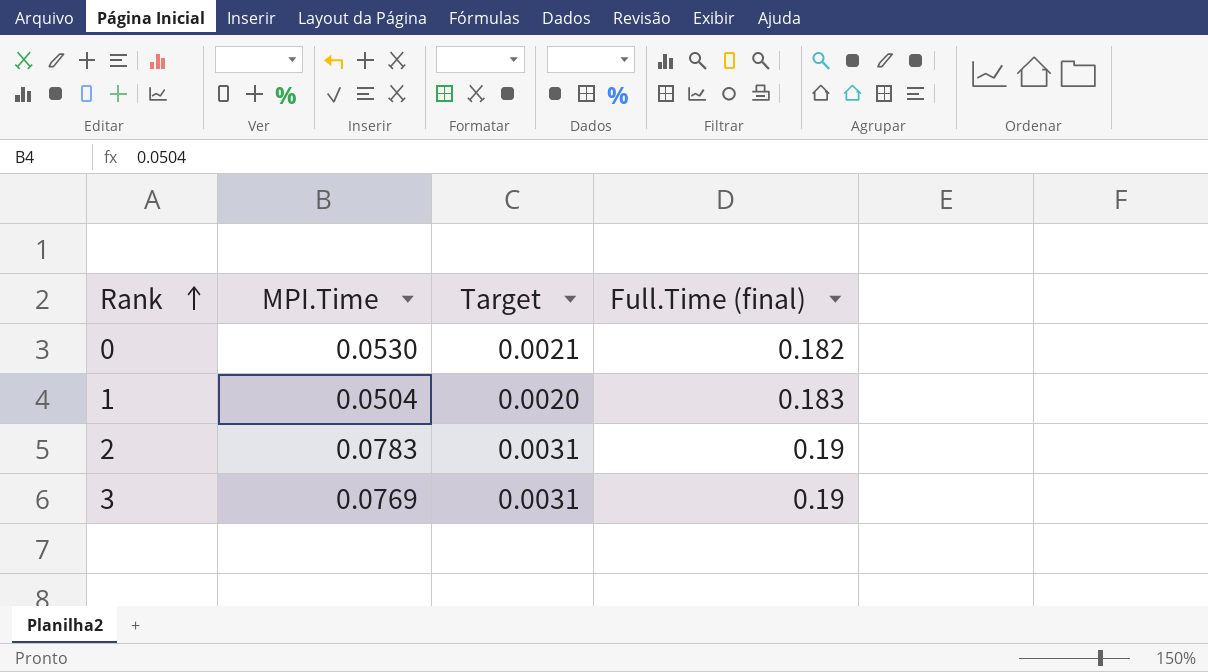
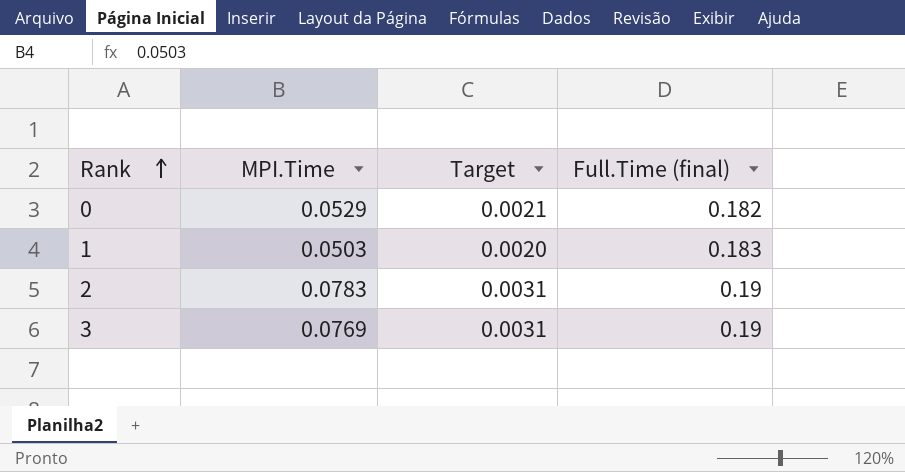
0 | MPI.Time: 0.0530 -> 0.0529
1 | MPI.Time: 0.0504 -> 0.0503

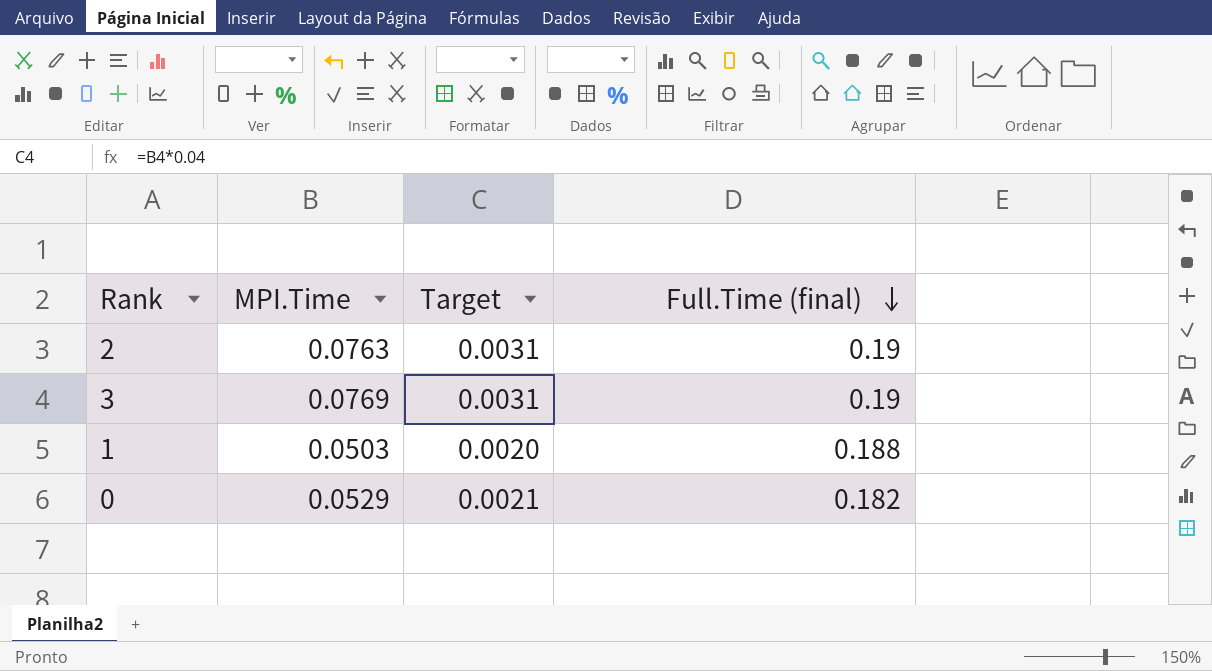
row order: Rank ascending -> Full.Time (final) descending
2 | MPI.Time: 0.0783 -> 0.0763
1 | Full.Time (final): 0.183 -> 0.188

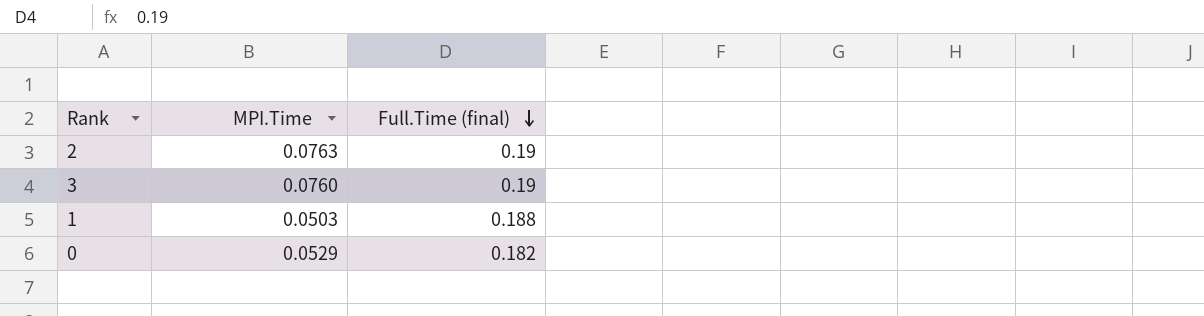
column Target | formula: [MPI.Time] * 0.04 -> none
3 | MPI.Time: 0.0769 -> 0.0760

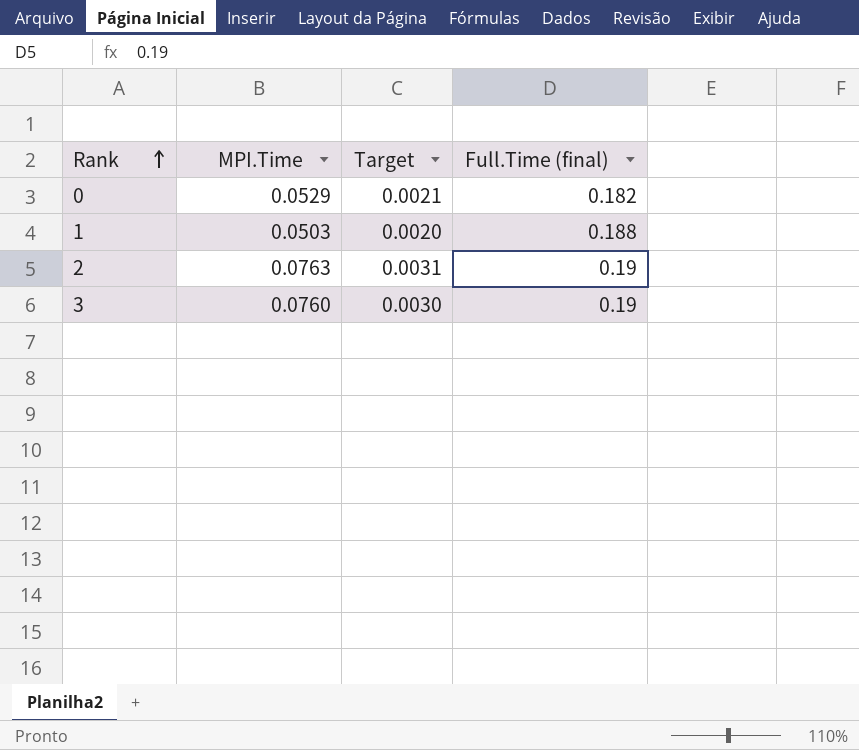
row order: Full.Time (final) descending -> Rank ascending
column Target | formula: none -> [MPI.Time] * 0.04

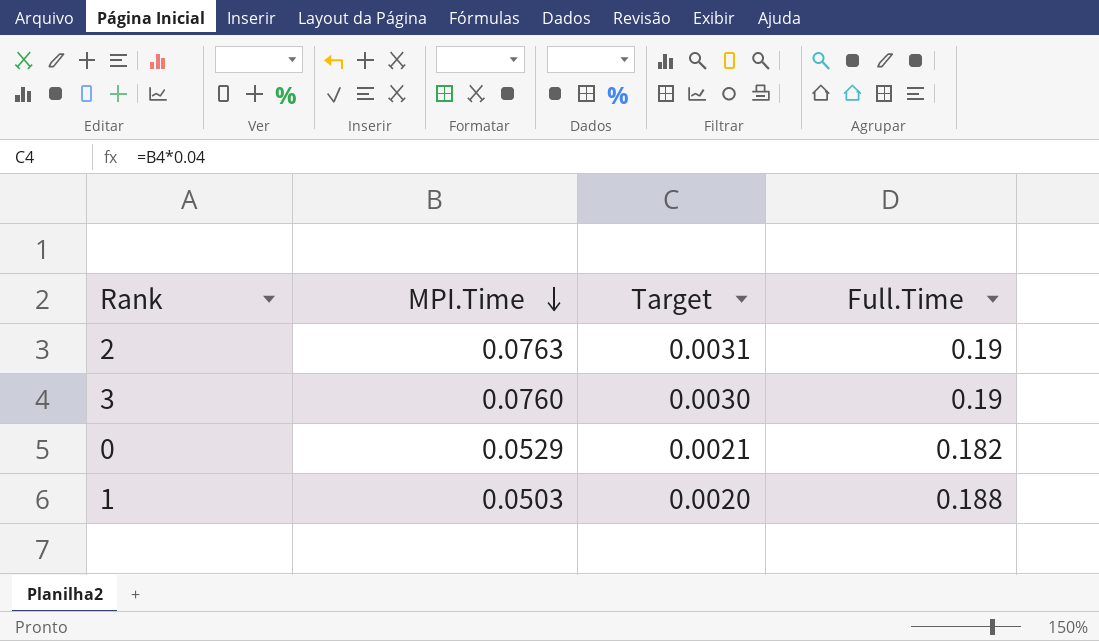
row order: Rank ascending -> MPI.Time descending
column name: Full.Time (final) -> Full.Time

